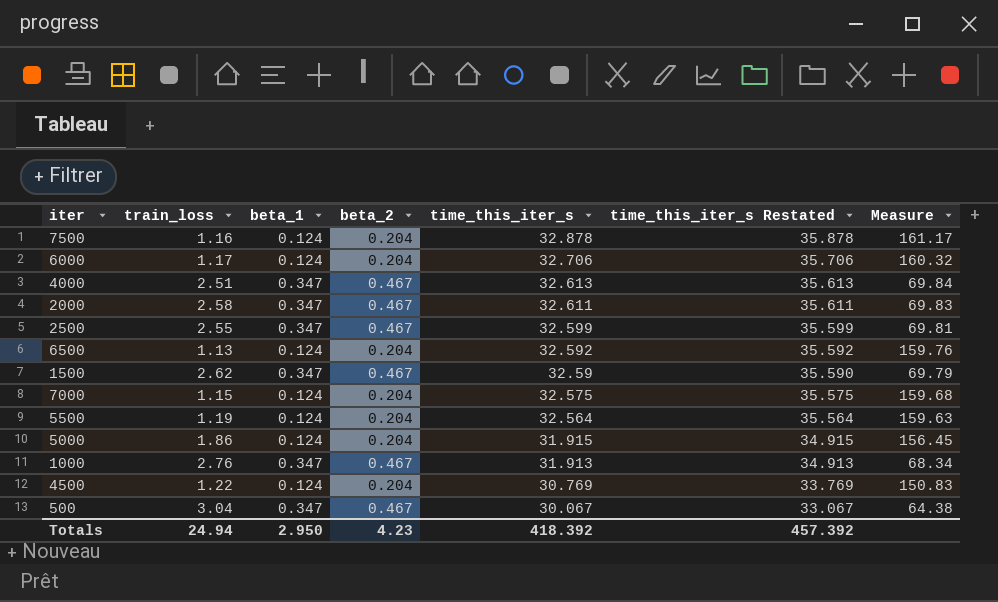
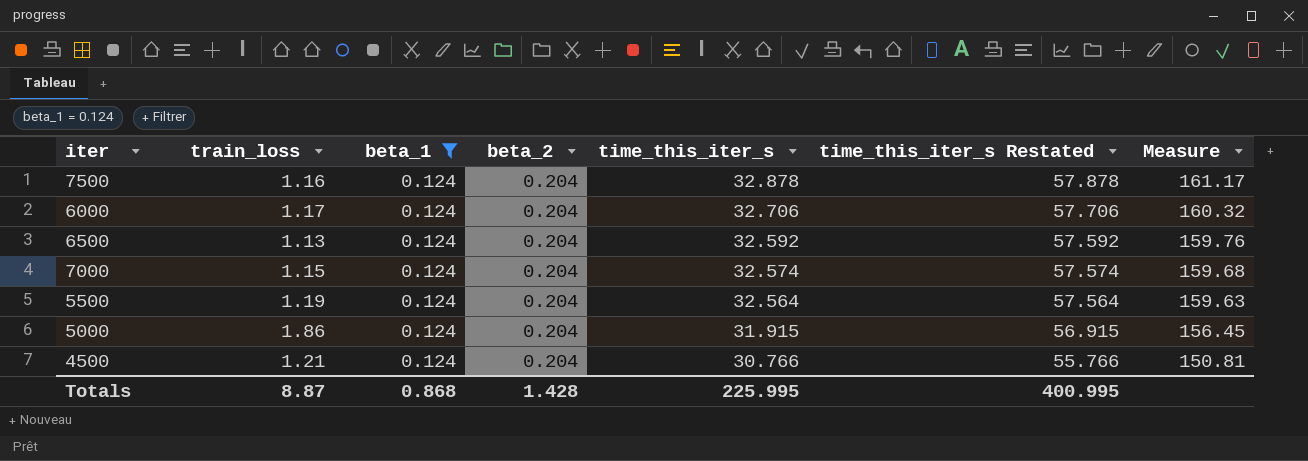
filter: none -> beta_1 = 0.124
column time_this_iter_s Restated | formula: [time_this_iter_s] + 3 -> [time_this_iter_s] + 25
7000 | time_this_iter_s: 32.575 -> 32.574
4500 | train_loss: 1.22 -> 1.21
4500 | time_this_iter_s: 30.769 -> 30.766
4500 | Measure: 150.83 -> 150.81
Totals | train_loss: 24.94 -> 8.87
Totals | beta_1: 2.950 -> 0.868
Totals | beta_2: 4.23 -> 1.428
Totals | time_this_iter_s: 418.392 -> 225.995
Totals | time_this_iter_s Restated: 457.392 -> 400.995

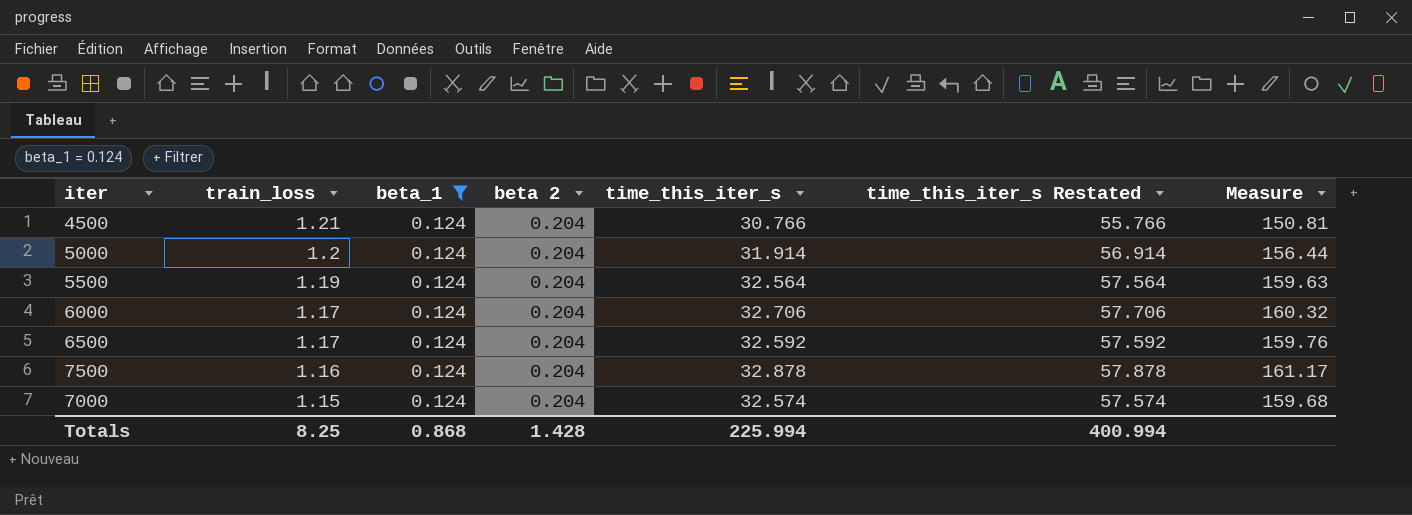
row order: time_this_iter_s descending -> train_loss descending
column name: beta_2 -> beta 2
5000 | train_loss: 1.86 -> 1.2
5000 | time_this_iter_s: 31.915 -> 31.914
5000 | time_this_iter_s Restated: 56.915 -> 56.914
5000 | Measure: 156.45 -> 156.44
6500 | train_loss: 1.13 -> 1.17
Totals | train_loss: 8.87 -> 8.25
Totals | time_this_iter_s: 225.995 -> 225.994
Totals | time_this_iter_s Restated: 400.995 -> 400.994

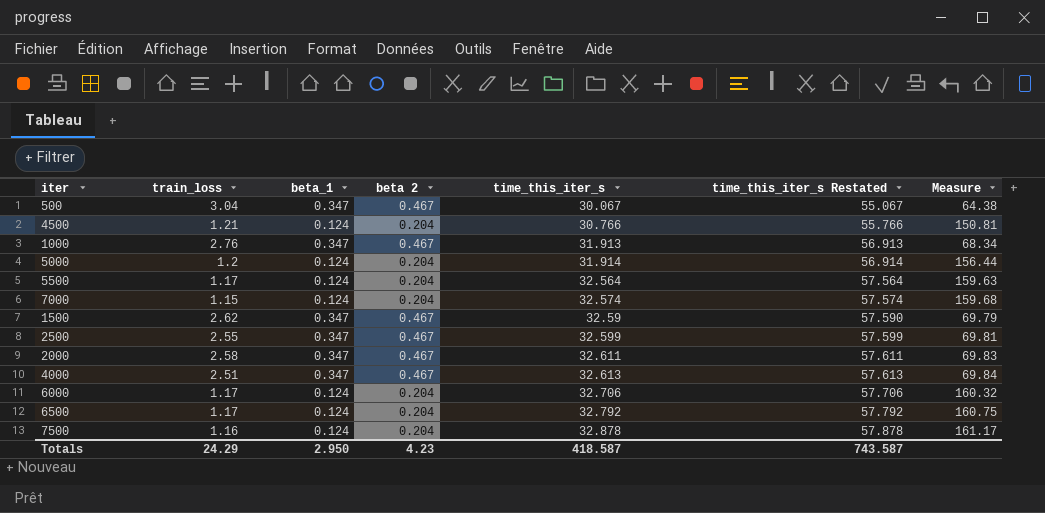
filter: beta_1 = 0.124 -> none
row order: train_loss descending -> time_this_iter_s ascending
5500 | train_loss: 1.19 -> 1.17
6500 | time_this_iter_s: 32.592 -> 32.792
6500 | time_this_iter_s Restated: 57.592 -> 57.792
6500 | Measure: 159.76 -> 160.75
Totals | train_loss: 8.25 -> 24.29
Totals | beta_1: 0.868 -> 2.950
Totals | beta 2: 1.428 -> 4.23
Totals | time_this_iter_s: 225.994 -> 418.587
Totals | time_this_iter_s Restated: 400.994 -> 743.587

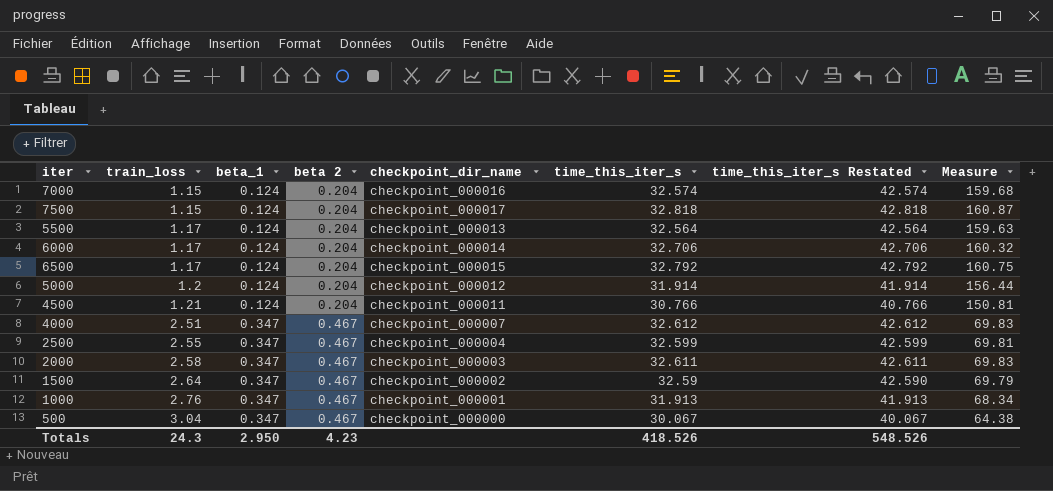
row order: time_this_iter_s ascending -> train_loss ascending
column checkpoint_dir_name | position: none -> 5
column time_this_iter_s Restated | formula: [time_this_iter_s] + 25 -> [time_this_iter_s] + 10
7500 | train_loss: 1.16 -> 1.15
7500 | time_this_iter_s: 32.878 -> 32.818
7500 | Measure: 161.17 -> 160.87
4000 | time_this_iter_s: 32.613 -> 32.612
4000 | Measure: 69.84 -> 69.83
1500 | train_loss: 2.62 -> 2.64
Totals | train_loss: 24.29 -> 24.3
Totals | time_this_iter_s: 418.587 -> 418.526
Totals | time_this_iter_s Restated: 743.587 -> 548.526

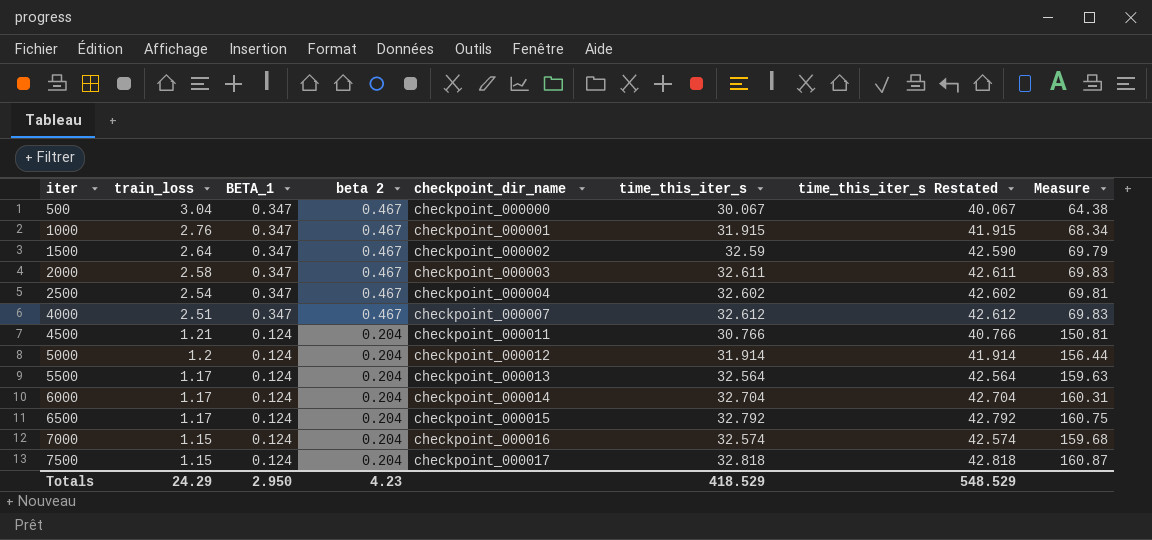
row order: train_loss ascending -> iter ascending
column name: beta_1 -> BETA_1
1000 | time_this_iter_s: 31.913 -> 31.915
1000 | time_this_iter_s Restated: 41.913 -> 41.915
2500 | train_loss: 2.55 -> 2.54
2500 | time_this_iter_s: 32.599 -> 32.602
2500 | time_this_iter_s Restated: 42.599 -> 42.602
6000 | time_this_iter_s: 32.706 -> 32.704
6000 | time_this_iter_s Restated: 42.706 -> 42.704
6000 | Measure: 160.32 -> 160.31
Totals | train_loss: 24.3 -> 24.29
Totals | time_this_iter_s: 418.526 -> 418.529
Totals | time_this_iter_s Restated: 548.526 -> 548.529

